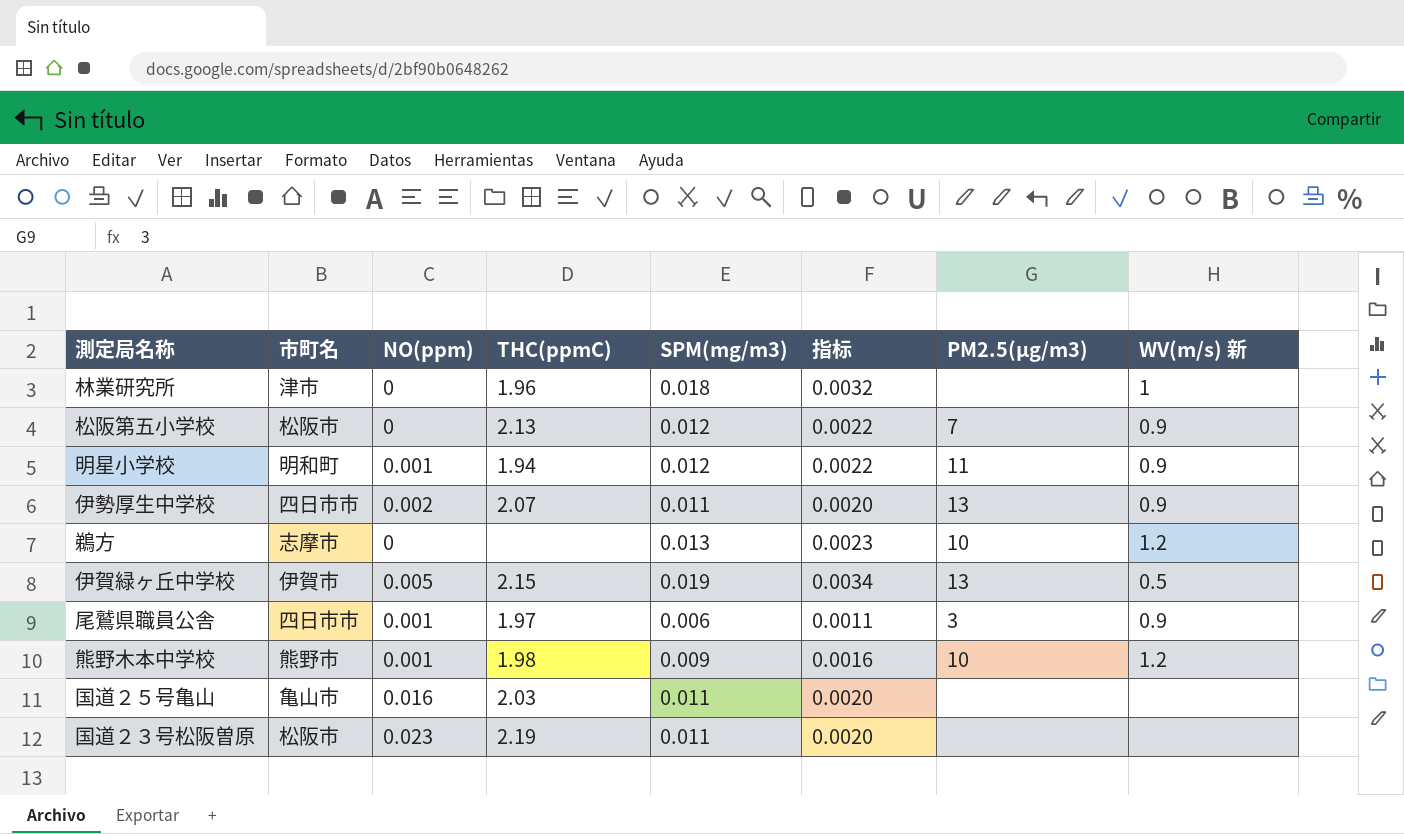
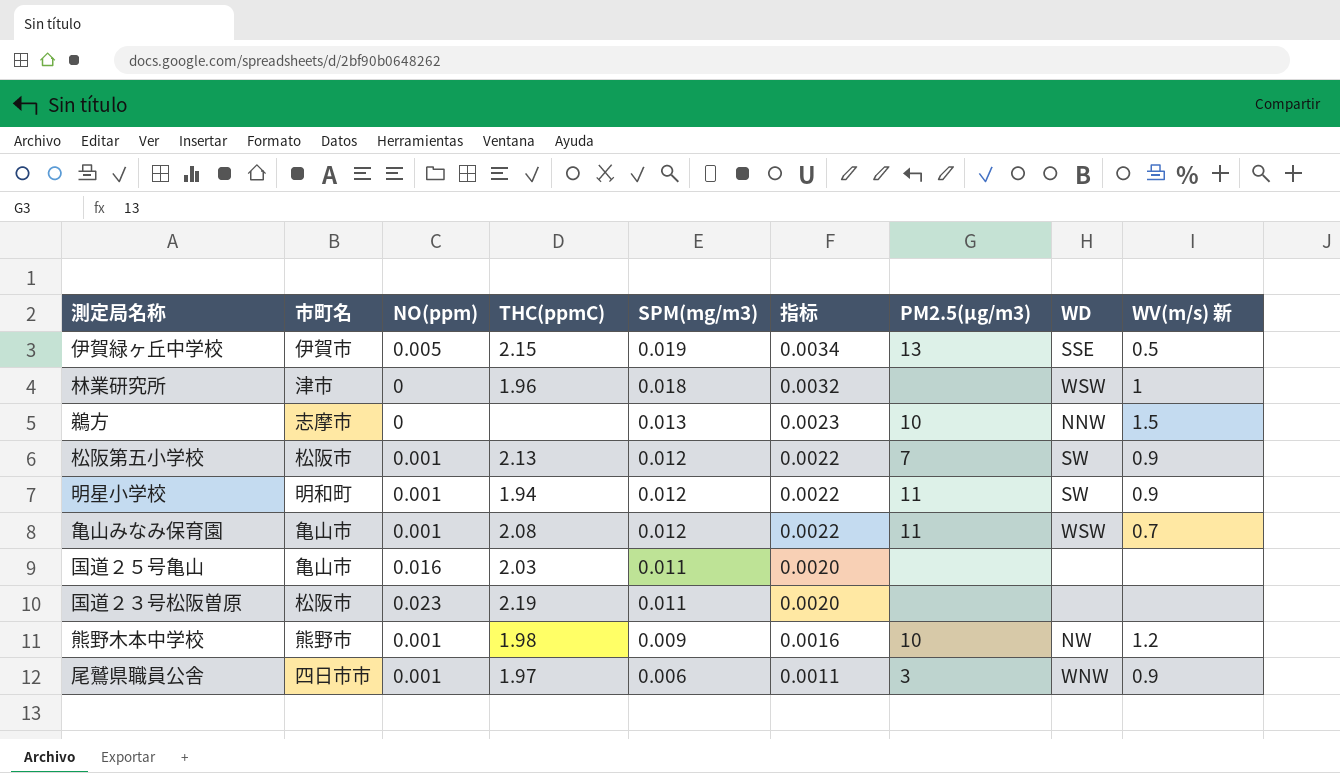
row order: none -> SPM(mg/m3) descending
column WD | position: none -> 8
row 伊勢厚生中学校: 四日市市 | 0.002 | 2.07 | 0.011 | 0.0020 | 13 | 0.9 -> none
鵜方 | WV(m/s) 新: 1.2 -> 1.5
松阪第五小学校 | NO(ppm): 0 -> 0.001
row 亀山みなみ保育園: none -> 亀山市 | 0.001 | 2.08 | 0.012 | 0.0022 | 11 | WSW | 0.7

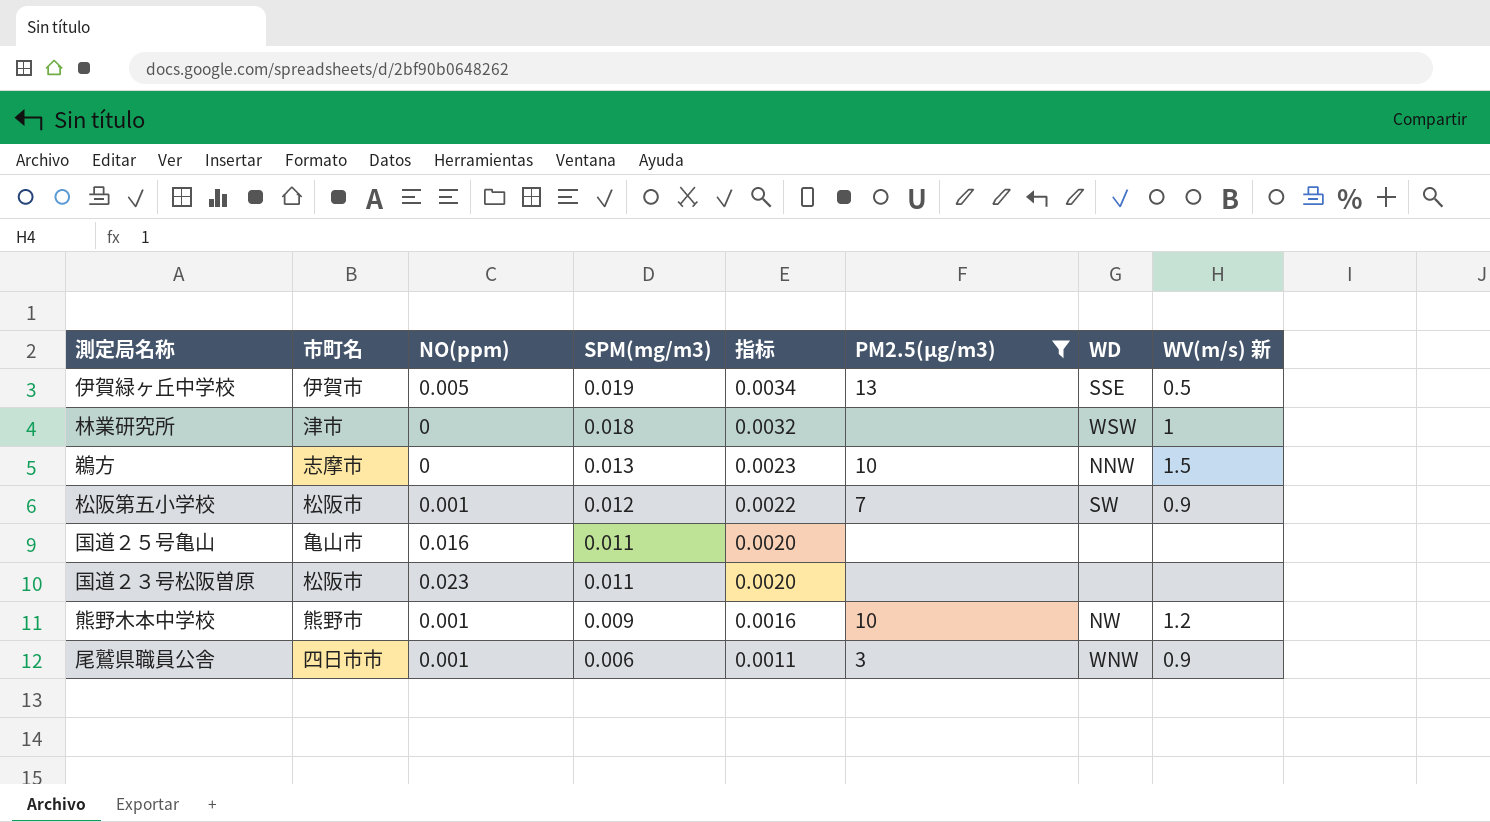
filter: none -> PM2.5(μg/m3) != 11
column THC(ppmC) | position: 4 -> none

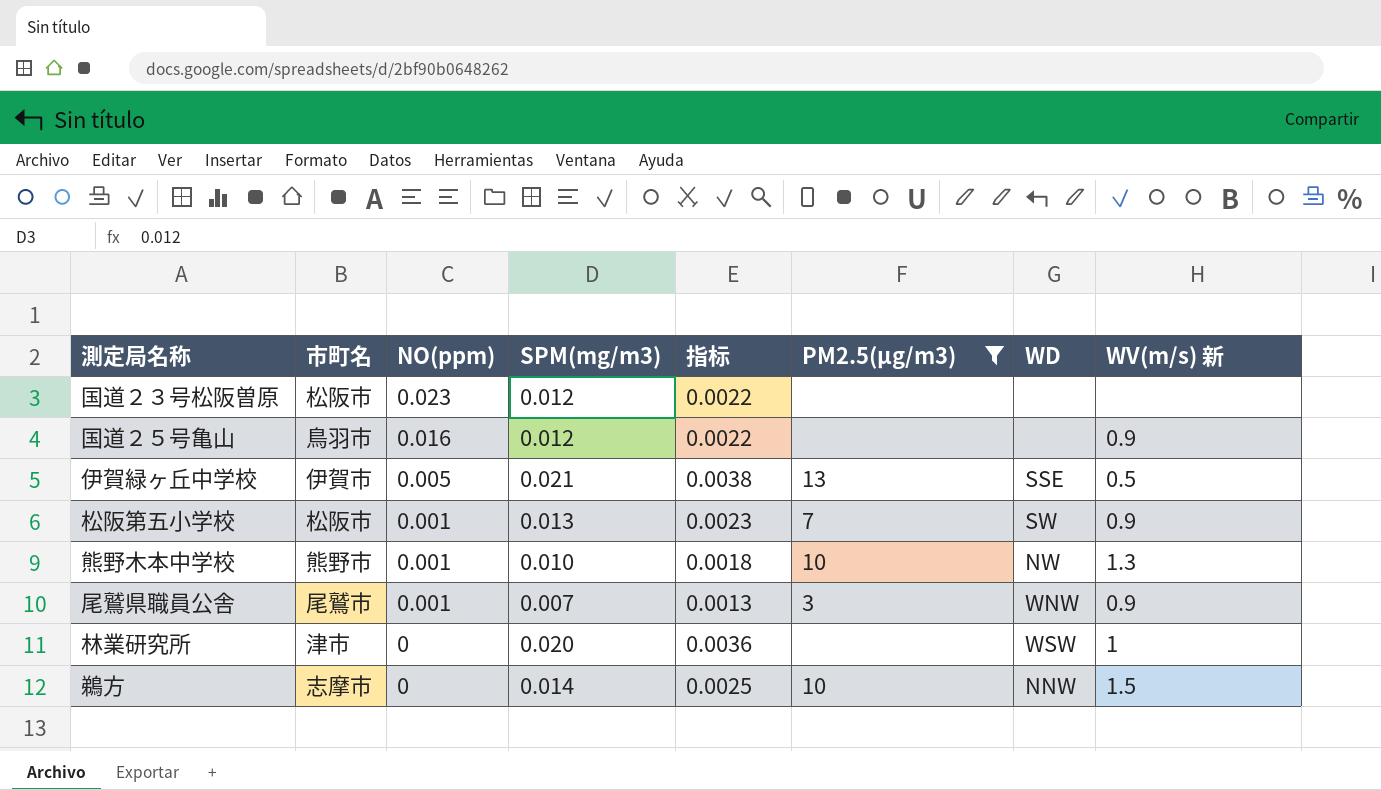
row order: SPM(mg/m3) descending -> NO(ppm) descending
国道２３号松阪曽原 | SPM(mg/m3): 0.011 -> 0.012
国道２３号松阪曽原 | 指标: 0.0020 -> 0.0022
国道２５号亀山 | 市町名: 亀山市 -> 鳥羽市
国道２５号亀山 | SPM(mg/m3): 0.011 -> 0.012
国道２５号亀山 | 指标: 0.0020 -> 0.0022
国道２５号亀山 | WV(m/s) 新: none -> 0.9
伊賀緑ヶ丘中学校 | SPM(mg/m3): 0.019 -> 0.021
伊賀緑ヶ丘中学校 | 指标: 0.0034 -> 0.0038
松阪第五小学校 | SPM(mg/m3): 0.012 -> 0.013
松阪第五小学校 | 指标: 0.0022 -> 0.0023
熊野木本中学校 | SPM(mg/m3): 0.009 -> 0.010
熊野木本中学校 | 指标: 0.0016 -> 0.0018
熊野木本中学校 | WV(m/s) 新: 1.2 -> 1.3
尾鷲県職員公舎 | 市町名: 四日市市 -> 尾鷲市
尾鷲県職員公舎 | SPM(mg/m3): 0.006 -> 0.007
尾鷲県職員公舎 | 指标: 0.0011 -> 0.0013
林業研究所 | SPM(mg/m3): 0.018 -> 0.020
林業研究所 | 指标: 0.0032 -> 0.0036
鵜方 | SPM(mg/m3): 0.013 -> 0.014
鵜方 | 指标: 0.0023 -> 0.0025

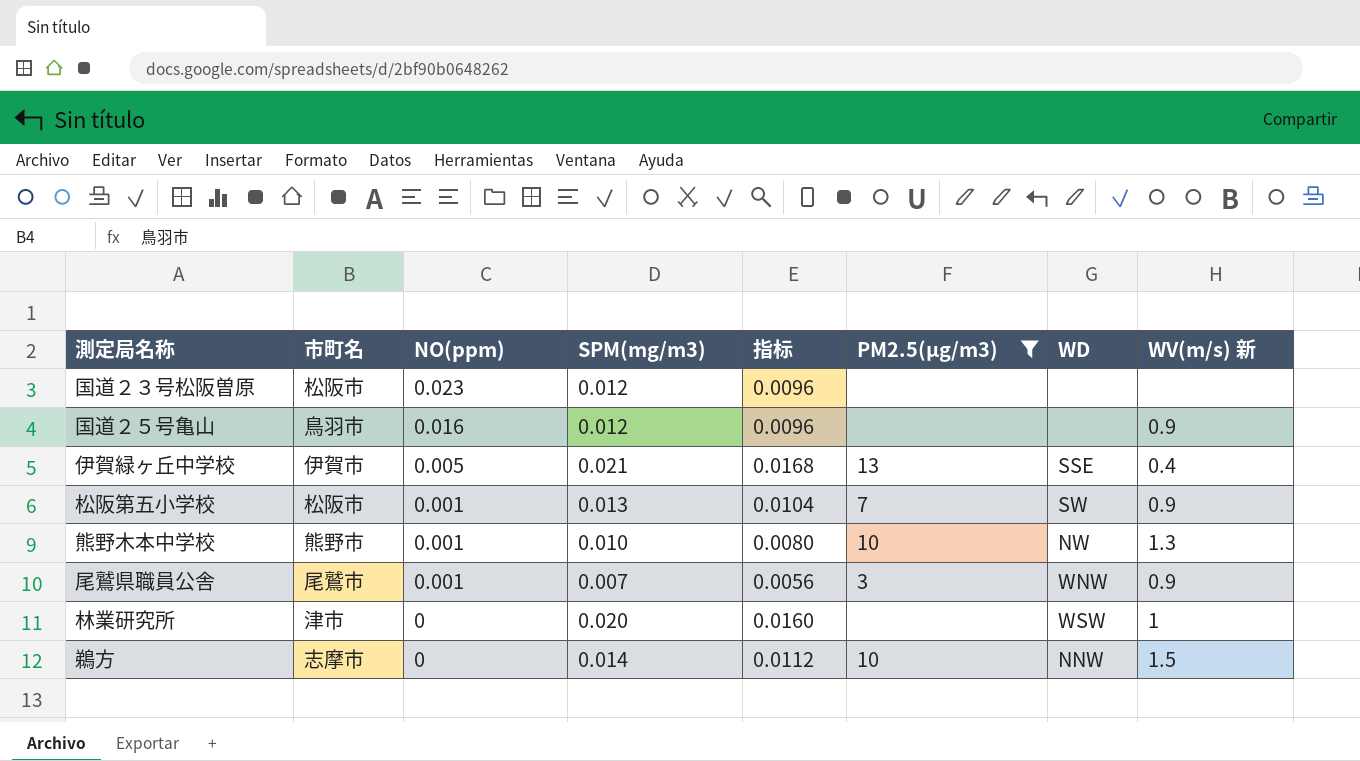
column 指标 | formula: [SPM(mg/m3)] * 0.18 -> [SPM(mg/m3)] * 0.8
伊賀緑ヶ丘中学校 | WV(m/s) 新: 0.5 -> 0.4

